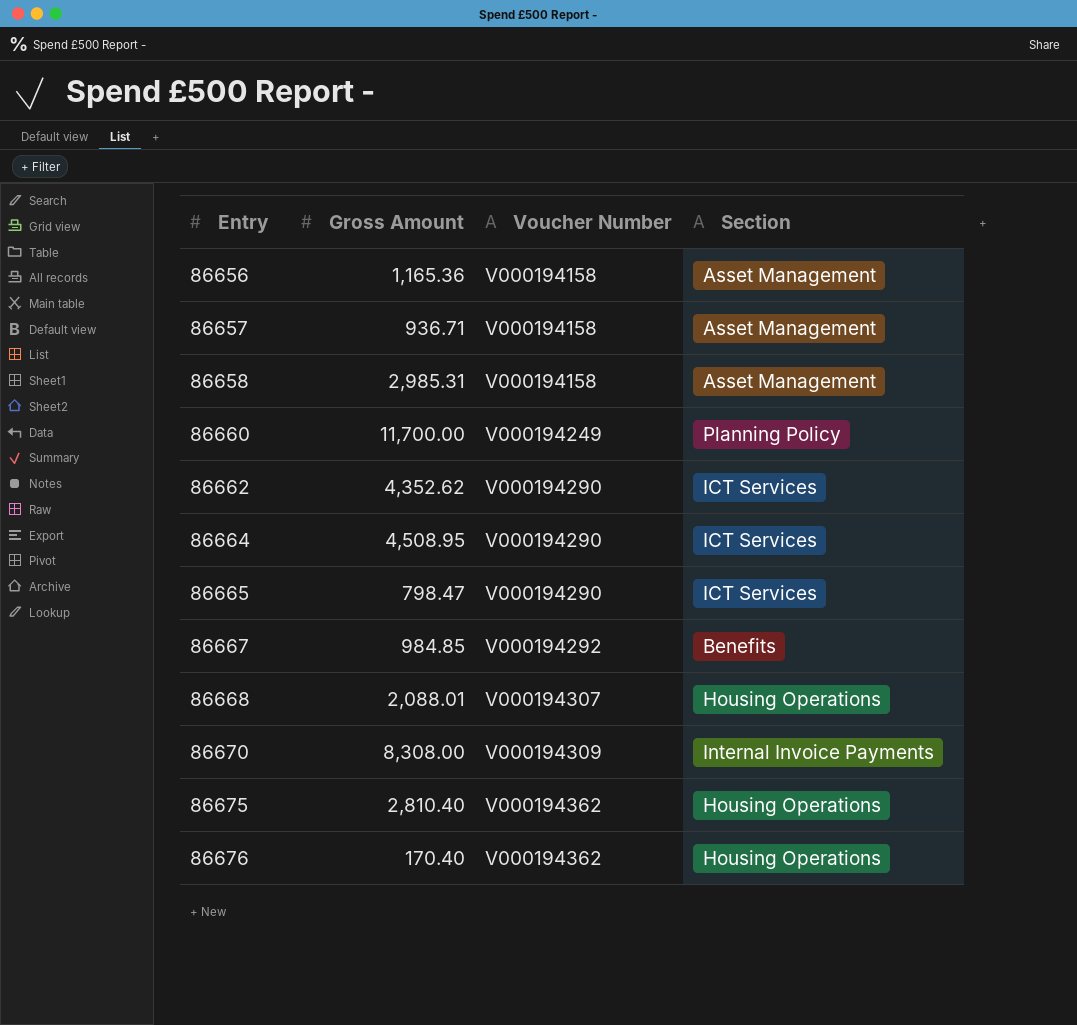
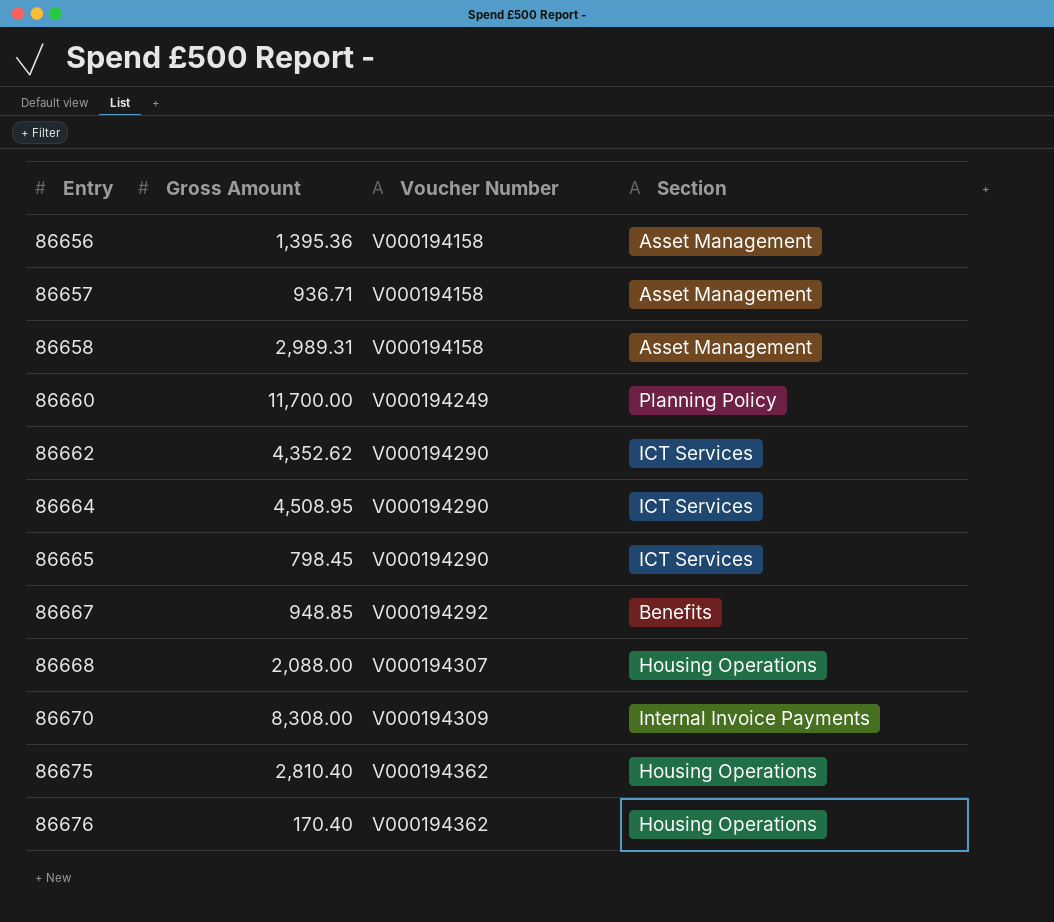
86656 | Gross Amount: 1,165.36 -> 1,395.36
86658 | Gross Amount: 2,985.31 -> 2,989.31
86665 | Gross Amount: 798.47 -> 798.45
86667 | Gross Amount: 984.85 -> 948.85
86668 | Gross Amount: 2,088.01 -> 2,088.00

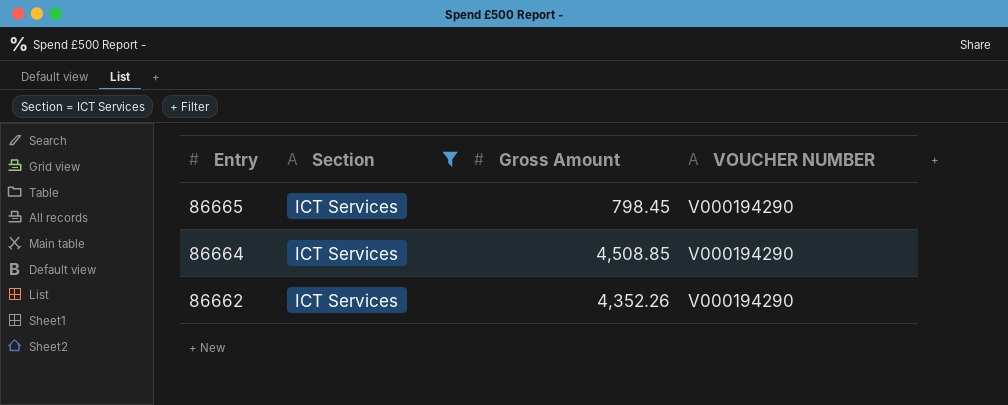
filter: none -> Section = ICT Services
row order: Entry ascending -> Entry descending
column Section | position: 4 -> 2
column name: Voucher Number -> VOUCHER NUMBER
86664 | Gross Amount: 4,508.95 -> 4,508.85
86662 | Gross Amount: 4,352.62 -> 4,352.26

